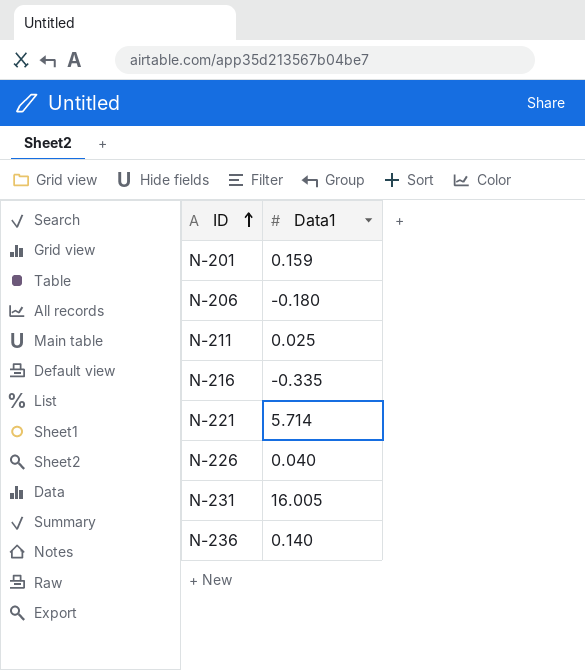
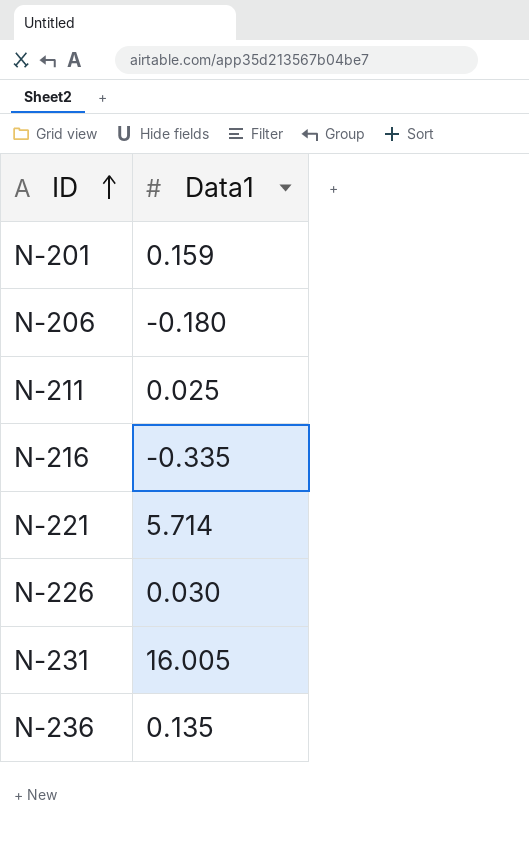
N-226 | Data1: 0.040 -> 0.030
N-236 | Data1: 0.140 -> 0.135

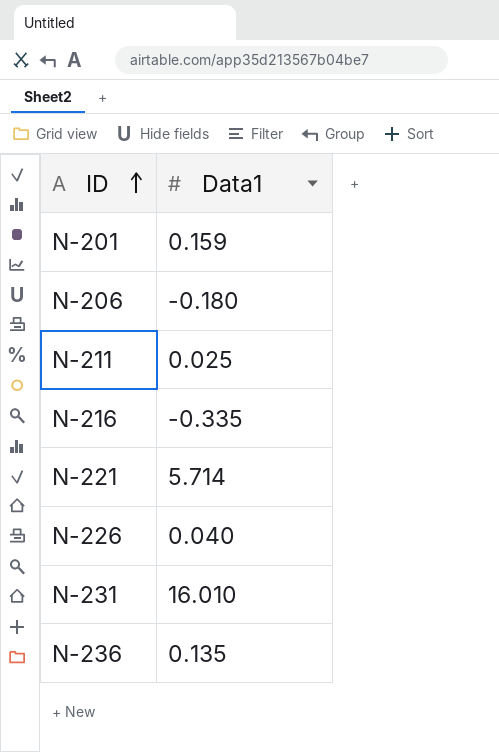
N-226 | Data1: 0.030 -> 0.040
N-231 | Data1: 16.005 -> 16.010

